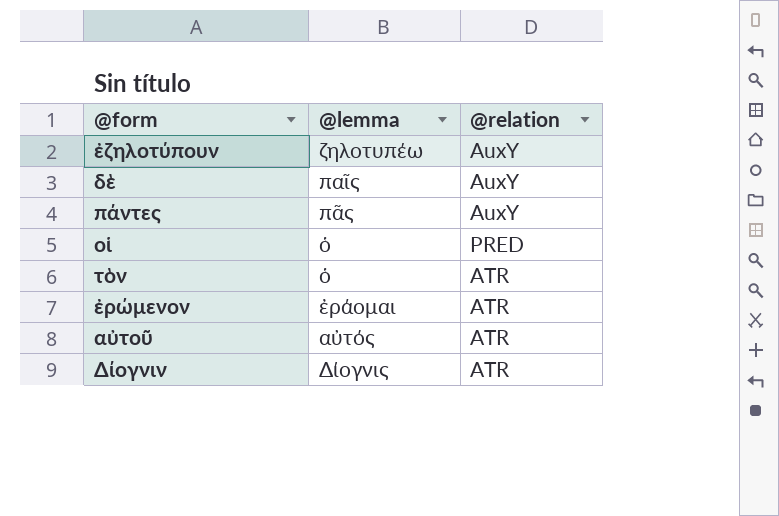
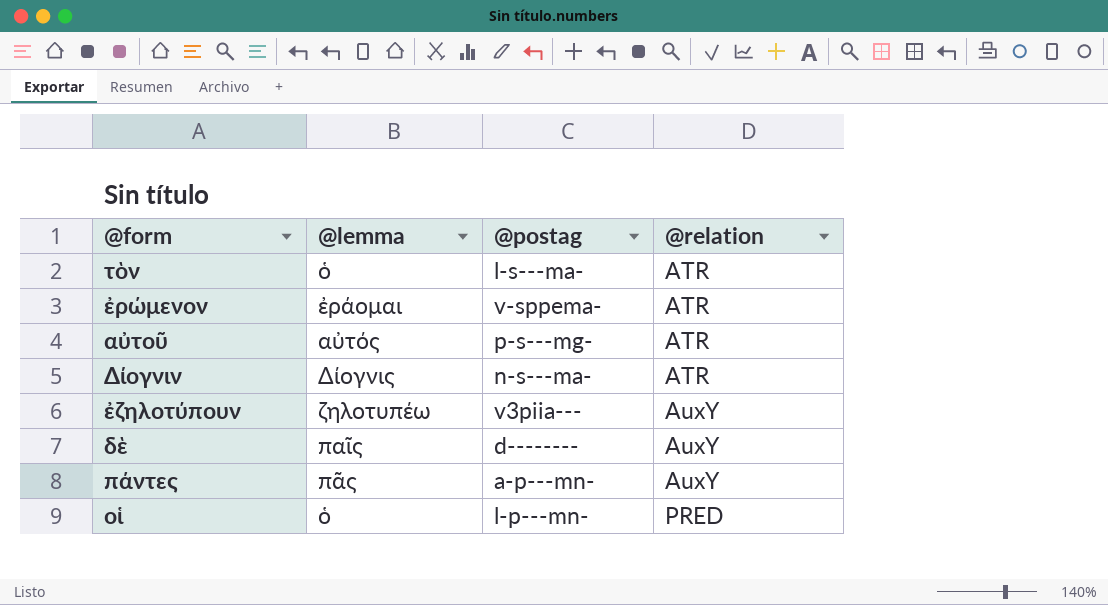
row order: none -> @relation ascending
column @postag | position: none -> 3

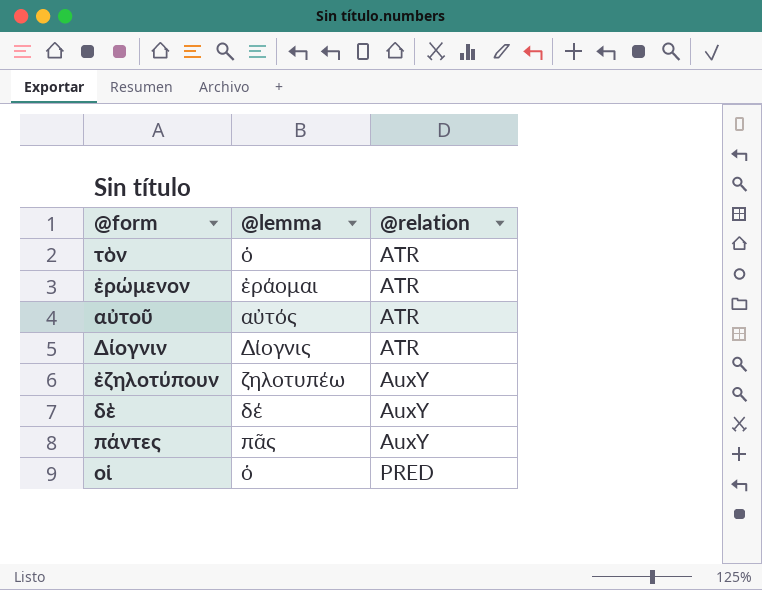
column @postag | position: 3 -> none
δὲ | @lemma: παῖς -> δέ

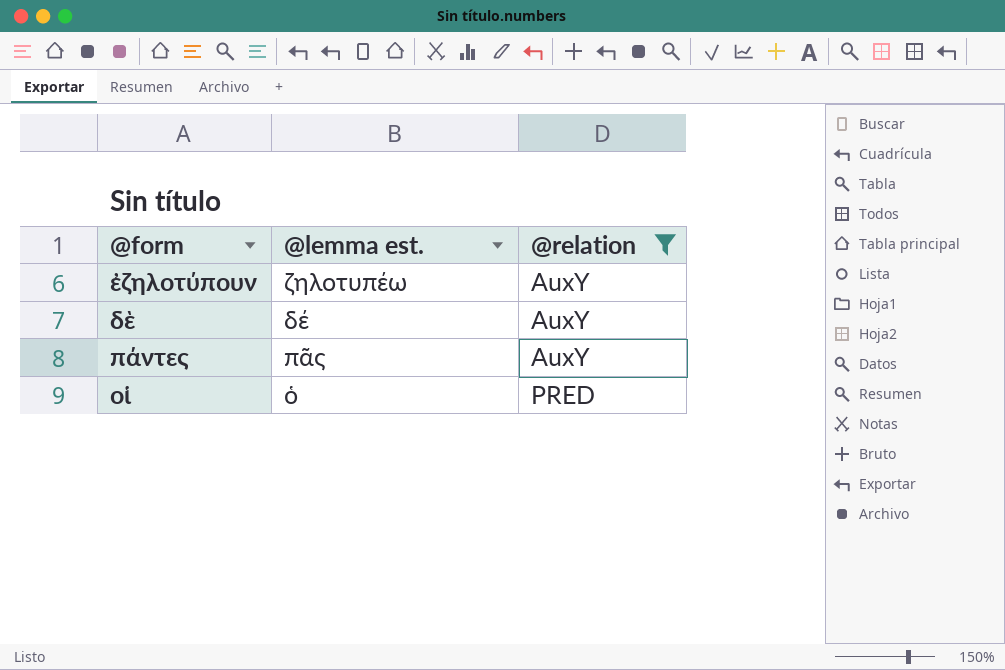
filter: none -> @relation != ATR
column name: @lemma -> @lemma est.

